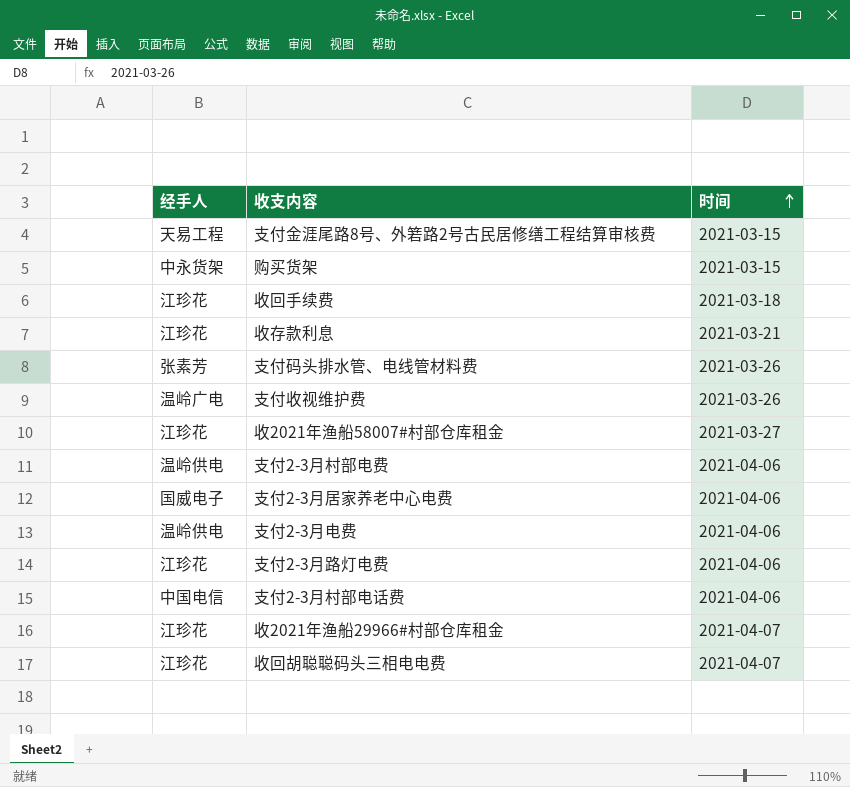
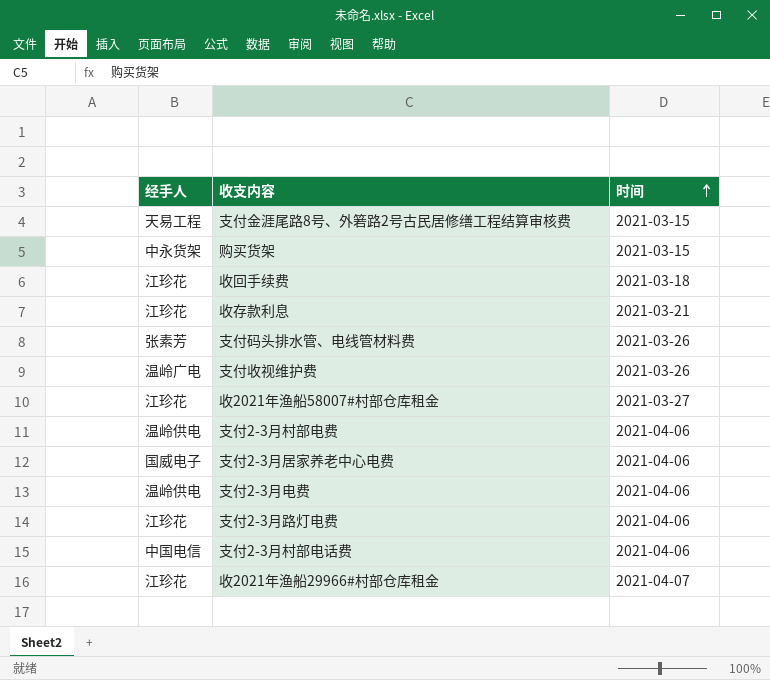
row 收回胡聪聪码头三相电电费: 江珍花 | 2021-04-07 -> none

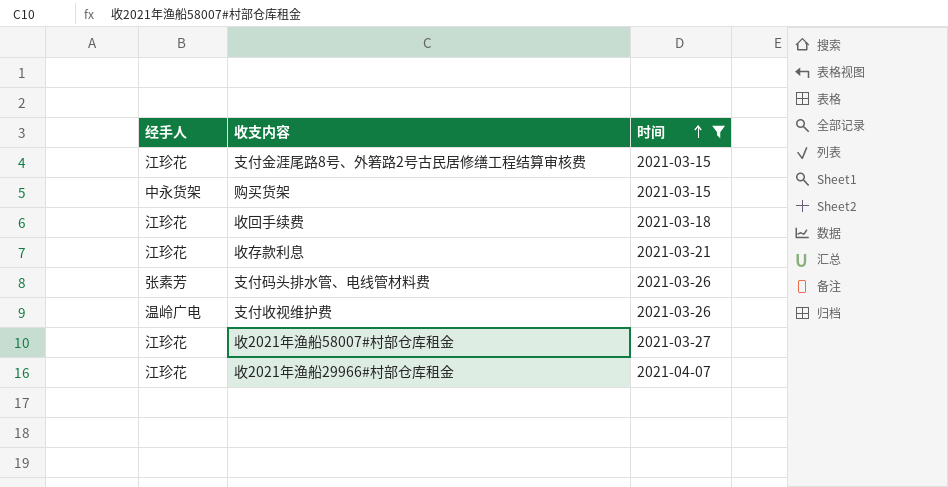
filter: none -> 时间 != 2021-04-06
支付金涯尾路8号、外箬路2号古民居修缮工程结算审核费 | 经手人: 天易工程 -> 江珍花

